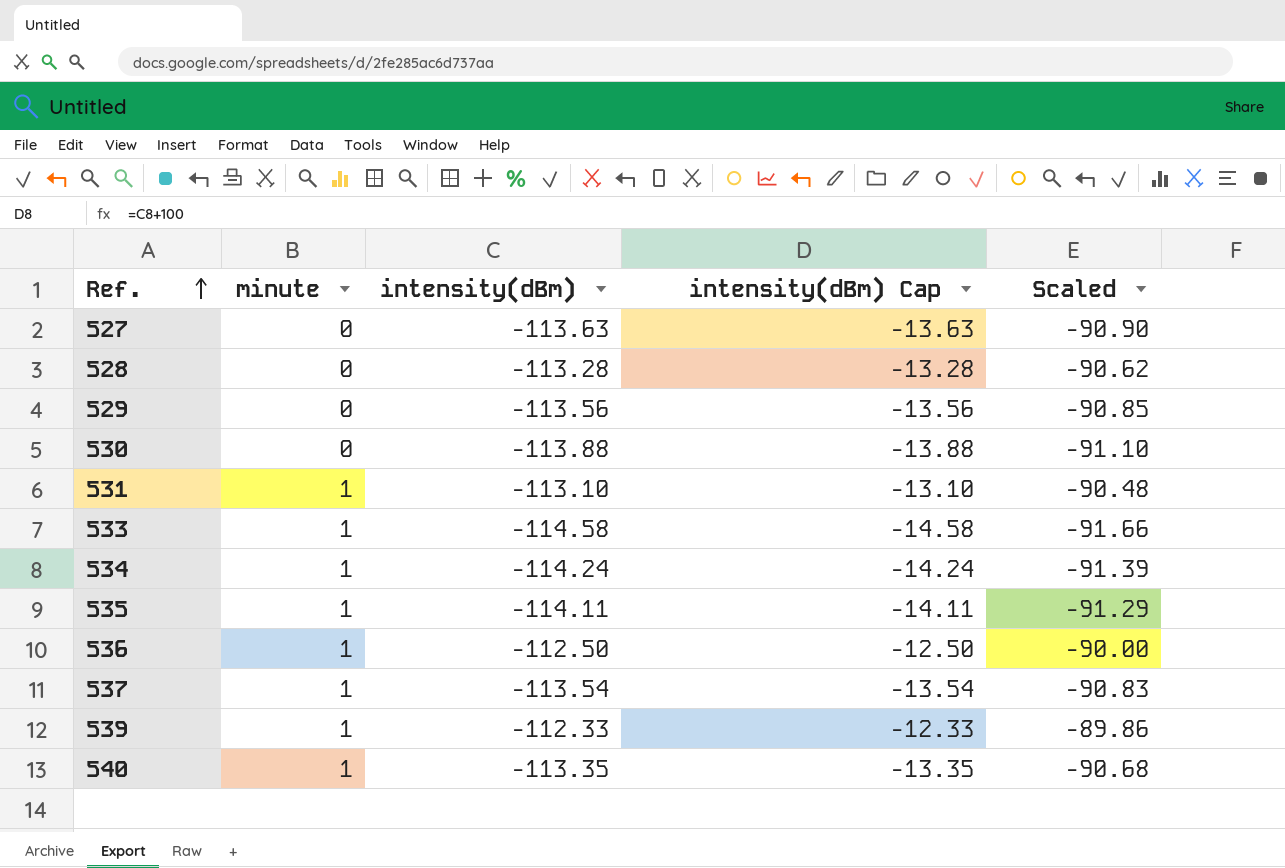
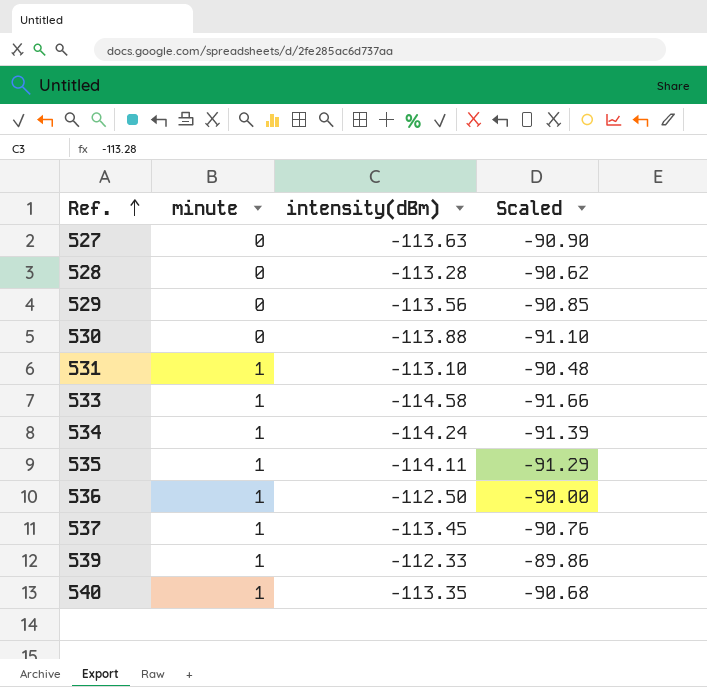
column intensity(dBm) Cap | formula: [intensity(dBm)] + 100 -> none
537 | intensity(dBm): -113.54 -> -113.45
537 | Scaled: -90.83 -> -90.76

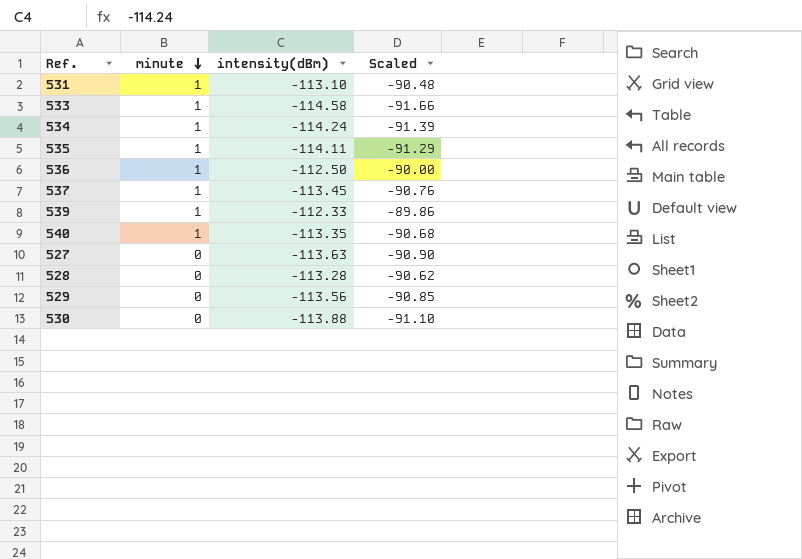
row order: Ref. ascending -> minute descending

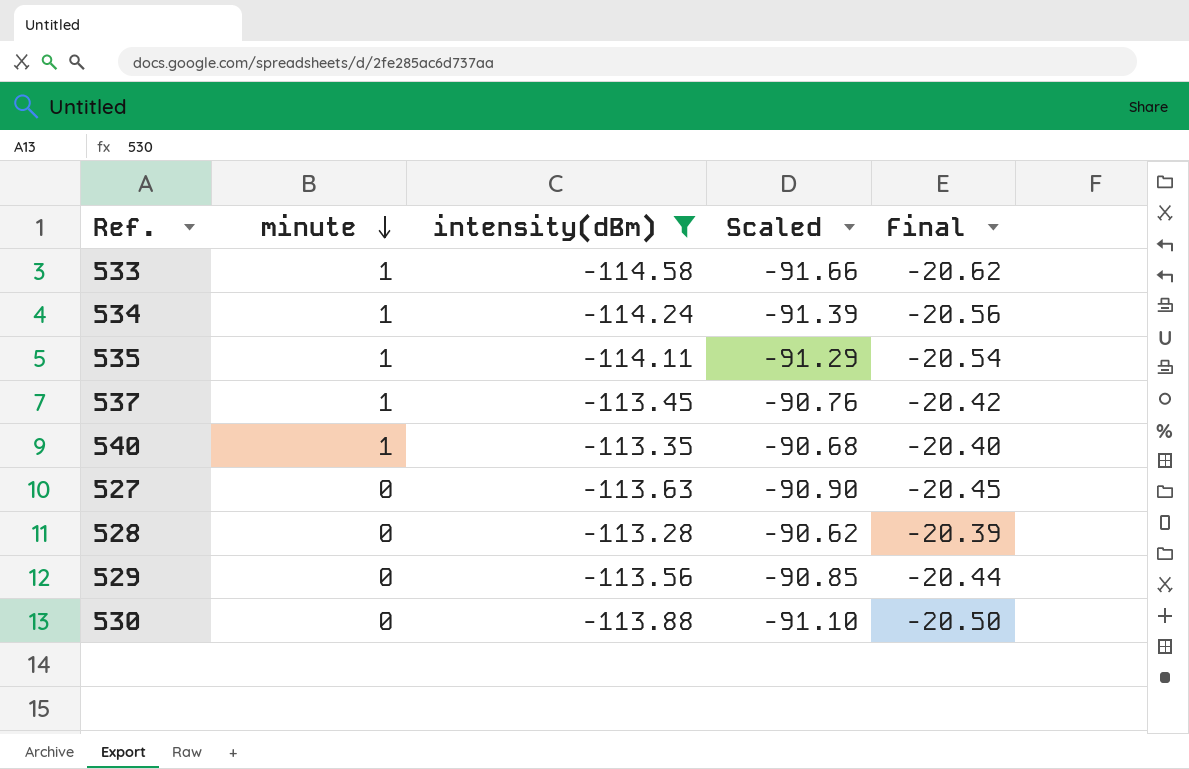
filter: none -> intensity(dBm) <= -113.28
column Final | formula: none -> [intensity(dBm)] * 0.18

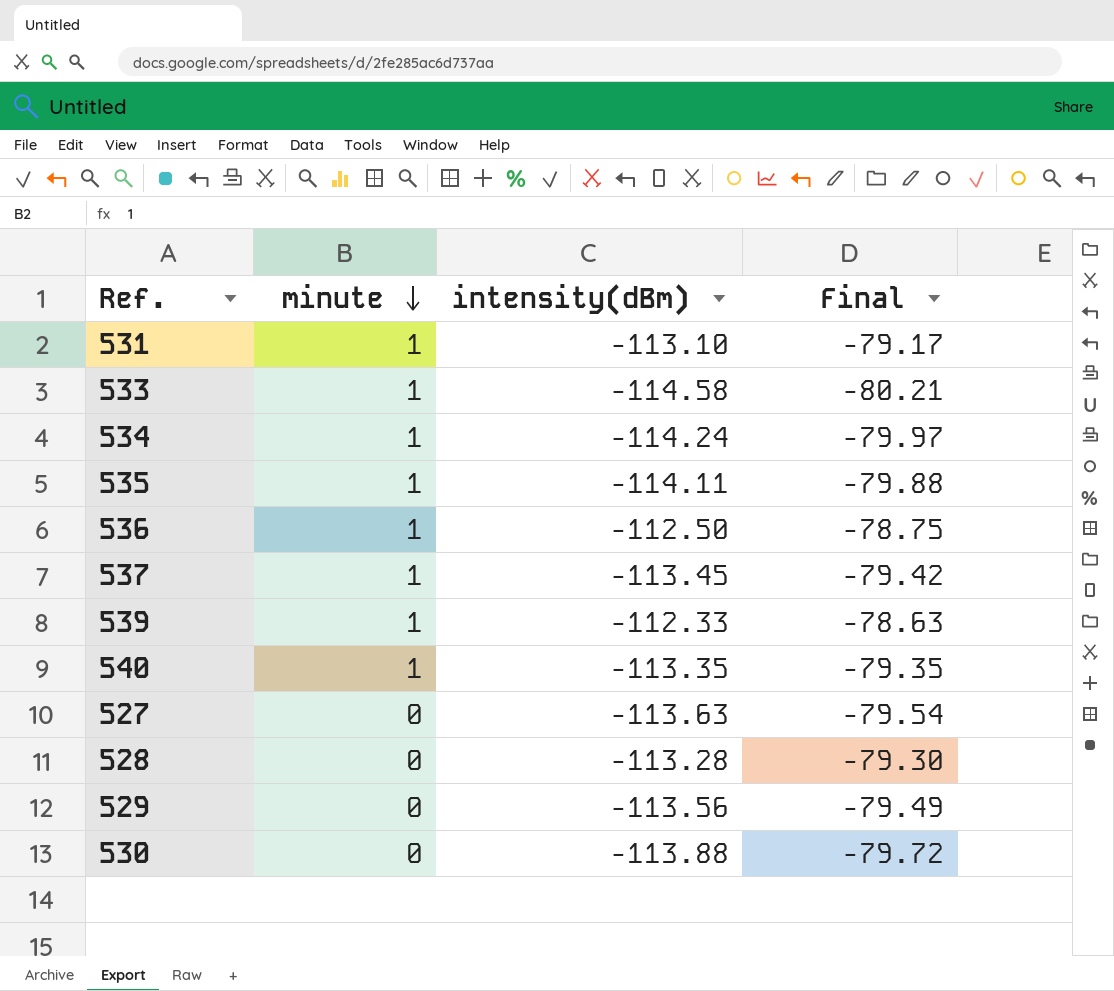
filter: intensity(dBm) <= -113.28 -> none
column Scaled | formula: [intensity(dBm)] * 0.8 -> none
column Final | formula: [intensity(dBm)] * 0.18 -> [intensity(dBm)] * 0.7

